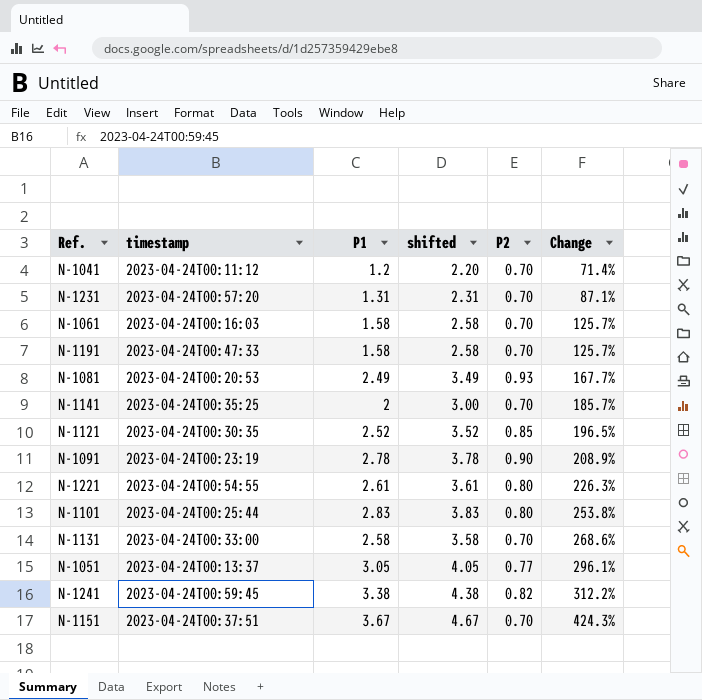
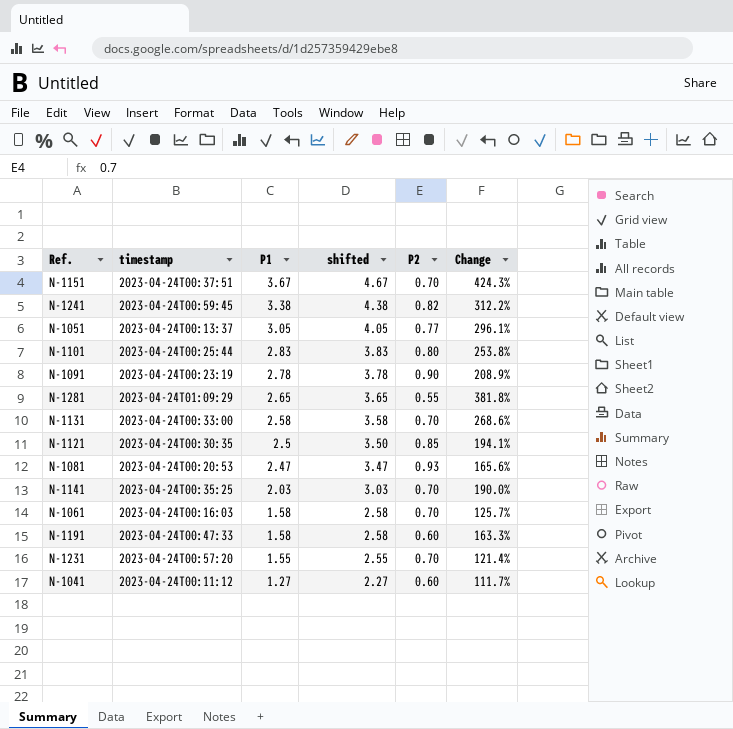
row order: Change ascending -> P1 descending
row N-1221: 2023-04-24T00:54:55 | 2.61 | 3.61 | 0.80 | 226.3% -> none
row N-1281: none -> 2023-04-24T01:09:29 | 2.65 | 3.65 | 0.55 | 381.8%
N-1121 | P1: 2.52 -> 2.5
N-1121 | shifted: 3.52 -> 3.50
N-1121 | Change: 196.5% -> 194.1%
N-1081 | P1: 2.49 -> 2.47
N-1081 | shifted: 3.49 -> 3.47
N-1081 | Change: 167.7% -> 165.6%
N-1141 | P1: 2 -> 2.03
N-1141 | shifted: 3.00 -> 3.03
N-1141 | Change: 185.7% -> 190.0%
N-1191 | P2: 0.70 -> 0.60
N-1191 | Change: 125.7% -> 163.3%
N-1231 | P1: 1.31 -> 1.55
N-1231 | shifted: 2.31 -> 2.55
N-1231 | Change: 87.1% -> 121.4%
N-1041 | P1: 1.2 -> 1.27
N-1041 | shifted: 2.20 -> 2.27
N-1041 | P2: 0.70 -> 0.60
N-1041 | Change: 71.4% -> 111.7%

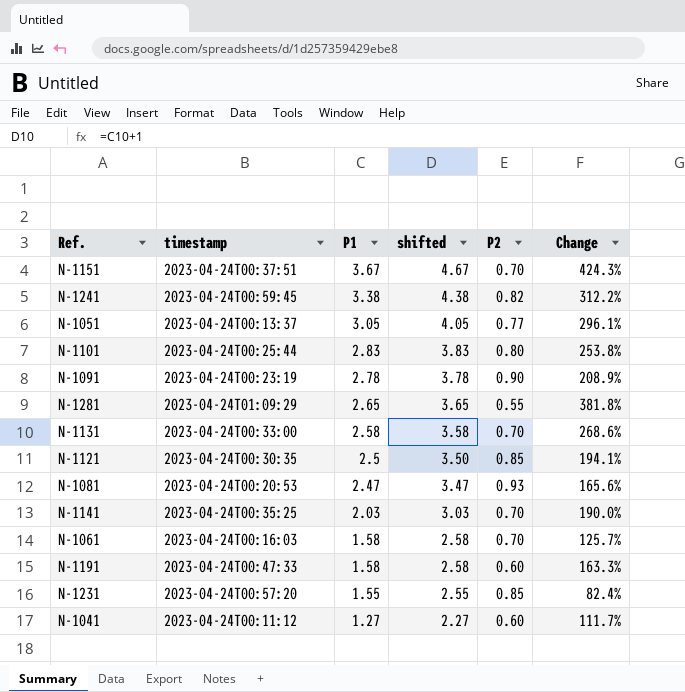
N-1231 | P2: 0.70 -> 0.85
N-1231 | Change: 121.4% -> 82.4%

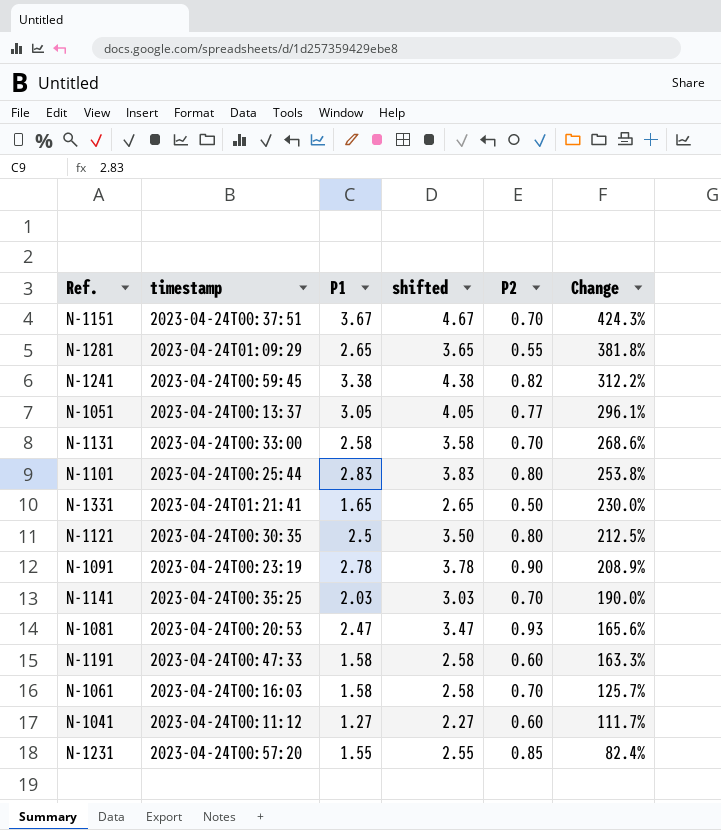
row order: P1 descending -> Change descending
row N-1331: none -> 2023-04-24T01:21:41 | 1.65 | 2.65 | 0.50 | 230.0%
N-1121 | P2: 0.85 -> 0.80
N-1121 | Change: 194.1% -> 212.5%

